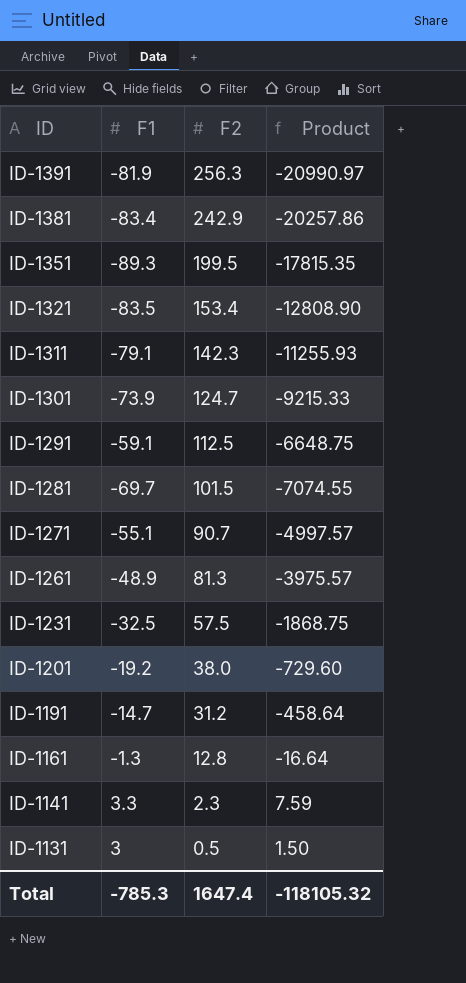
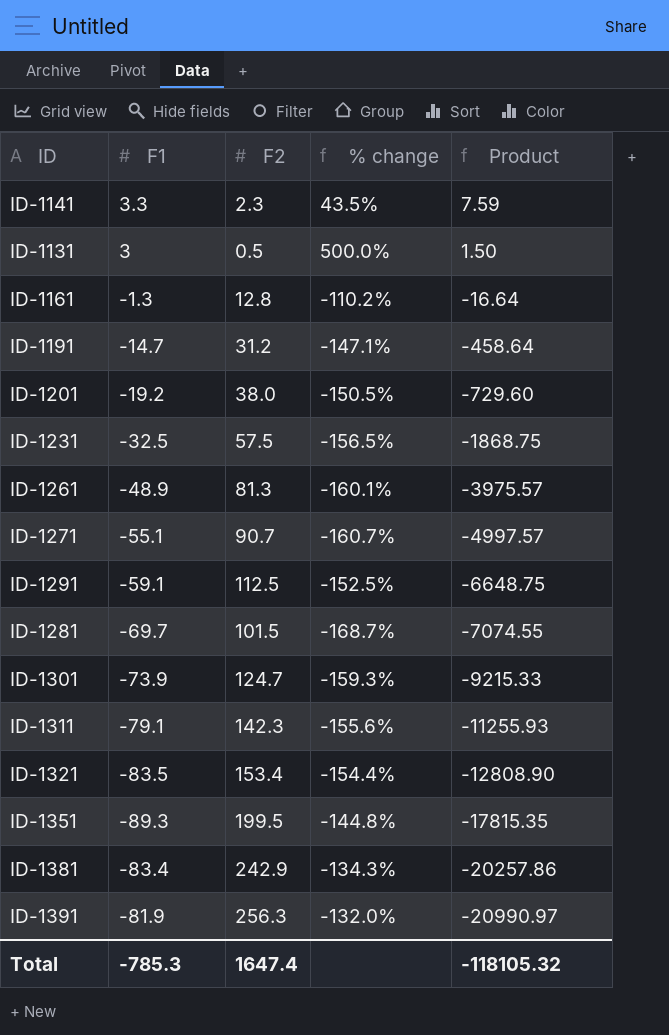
row order: ID descending -> Product descending
column % change | formula: none -> ([F1] - [F2]) / [F2]

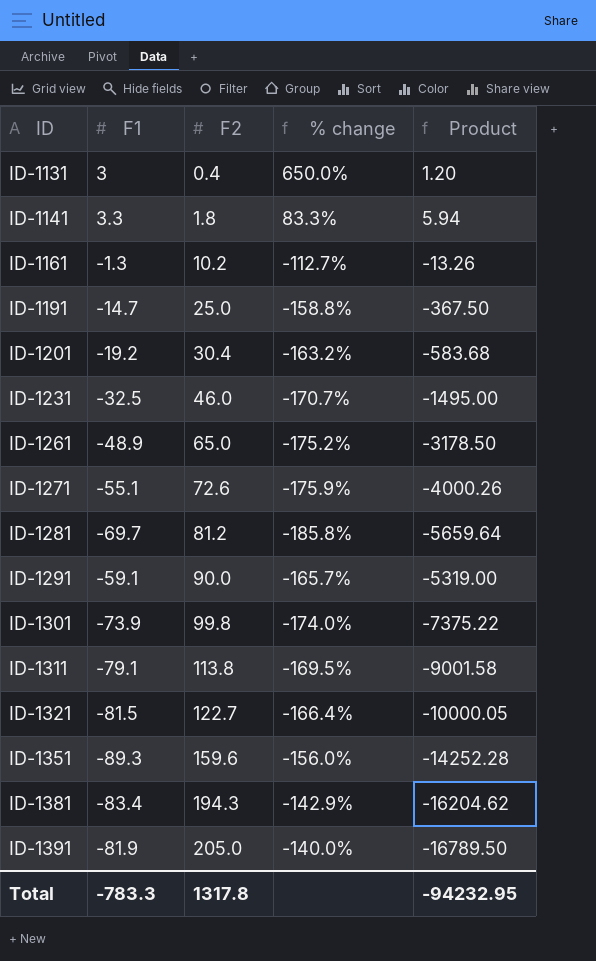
row order: Product descending -> ID ascending
ID-1131 | F2: 0.5 -> 0.4
ID-1131 | % change: 500.0% -> 650.0%
ID-1131 | Product: 1.50 -> 1.20
ID-1141 | F2: 2.3 -> 1.8
ID-1141 | % change: 43.5% -> 83.3%
ID-1141 | Product: 7.59 -> 5.94
ID-1161 | F2: 12.8 -> 10.2
ID-1161 | % change: -110.2% -> -112.7%
ID-1161 | Product: -16.64 -> -13.26
ID-1191 | F2: 31.2 -> 25.0
ID-1191 | % change: -147.1% -> -158.8%
ID-1191 | Product: -458.64 -> -367.50
ID-1201 | F2: 38.0 -> 30.4
ID-1201 | % change: -150.5% -> -163.2%
ID-1201 | Product: -729.60 -> -583.68
ID-1231 | F2: 57.5 -> 46.0
ID-1231 | % change: -156.5% -> -170.7%
ID-1231 | Product: -1868.75 -> -1495.00
ID-1261 | F2: 81.3 -> 65.0
ID-1261 | % change: -160.1% -> -175.2%
ID-1261 | Product: -3975.57 -> -3178.50
ID-1271 | F2: 90.7 -> 72.6
ID-1271 | % change: -160.7% -> -175.9%
ID-1271 | Product: -4997.57 -> -4000.26
ID-1281 | F2: 101.5 -> 81.2
ID-1281 | % change: -168.7% -> -185.8%
ID-1281 | Product: -7074.55 -> -5659.64
ID-1291 | F2: 112.5 -> 90.0
ID-1291 | % change: -152.5% -> -165.7%
ID-1291 | Product: -6648.75 -> -5319.00
ID-1301 | F2: 124.7 -> 99.8
ID-1301 | % change: -159.3% -> -174.0%
ID-1301 | Product: -9215.33 -> -7375.22
ID-1311 | F2: 142.3 -> 113.8
ID-1311 | % change: -155.6% -> -169.5%
ID-1311 | Product: -11255.93 -> -9001.58
ID-1321 | F1: -83.5 -> -81.5
ID-1321 | F2: 153.4 -> 122.7
ID-1321 | % change: -154.4% -> -166.4%
ID-1321 | Product: -12808.90 -> -10000.05
ID-1351 | F2: 199.5 -> 159.6
ID-1351 | % change: -144.8% -> -156.0%
ID-1351 | Product: -17815.35 -> -14252.28
ID-1381 | F2: 242.9 -> 194.3
ID-1381 | % change: -134.3% -> -142.9%
ID-1381 | Product: -20257.86 -> -16204.62
ID-1391 | F2: 256.3 -> 205.0
ID-1391 | % change: -132.0% -> -140.0%
ID-1391 | Product: -20990.97 -> -16789.50
Total | F1: -785.3 -> -783.3
Total | F2: 1647.4 -> 1317.8
Total | Product: -118105.32 -> -94232.95

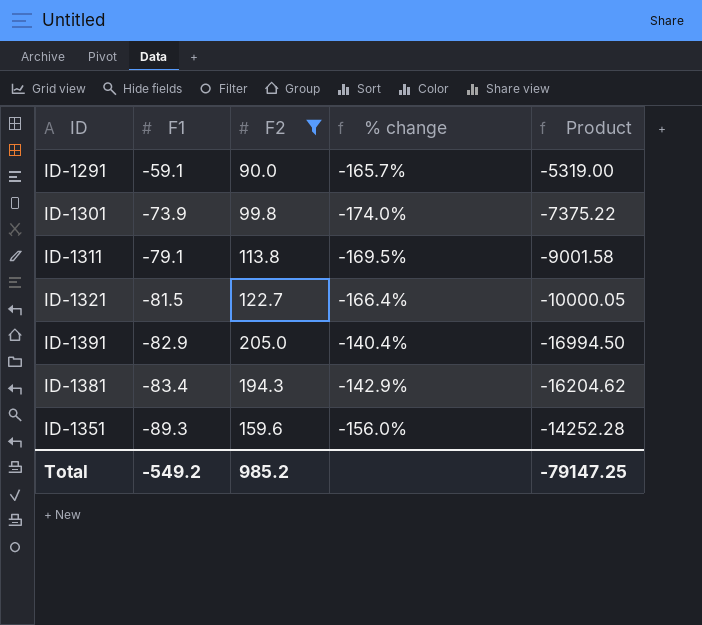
filter: none -> F2 >= 90.0
row order: ID ascending -> F1 descending
ID-1391 | F1: -81.9 -> -82.9
ID-1391 | % change: -140.0% -> -140.4%
ID-1391 | Product: -16789.50 -> -16994.50
Total | F1: -783.3 -> -549.2
Total | F2: 1317.8 -> 985.2
Total | Product: -94232.95 -> -79147.25

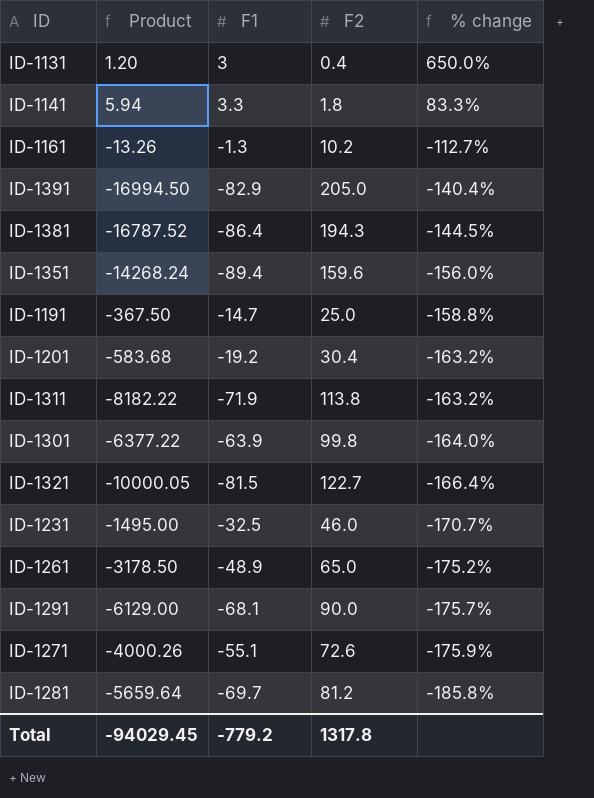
filter: F2 >= 90.0 -> none
row order: F1 descending -> % change descending
column Product | position: 5 -> 2
ID-1381 | Product: -16204.62 -> -16787.52
ID-1381 | F1: -83.4 -> -86.4
ID-1381 | % change: -142.9% -> -144.5%
ID-1351 | Product: -14252.28 -> -14268.24
ID-1351 | F1: -89.3 -> -89.4
ID-1311 | Product: -9001.58 -> -8182.22
ID-1311 | F1: -79.1 -> -71.9
ID-1311 | % change: -169.5% -> -163.2%
ID-1301 | Product: -7375.22 -> -6377.22
ID-1301 | F1: -73.9 -> -63.9
ID-1301 | % change: -174.0% -> -164.0%
ID-1291 | Product: -5319.00 -> -6129.00
ID-1291 | F1: -59.1 -> -68.1
ID-1291 | % change: -165.7% -> -175.7%
Total | Product: -79147.25 -> -94029.45
Total | F1: -549.2 -> -779.2
Total | F2: 985.2 -> 1317.8

